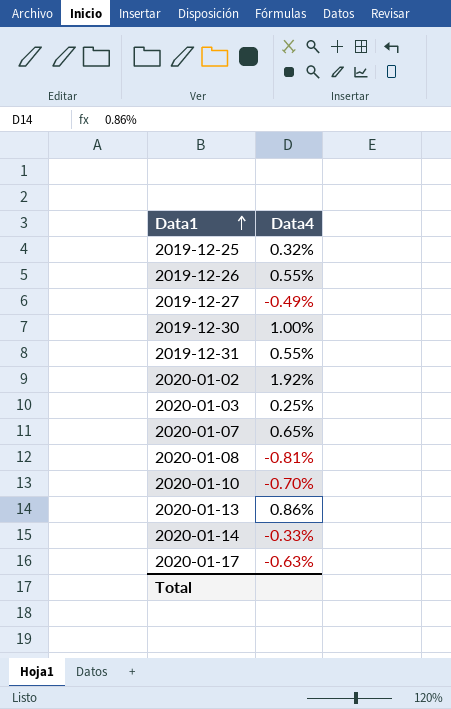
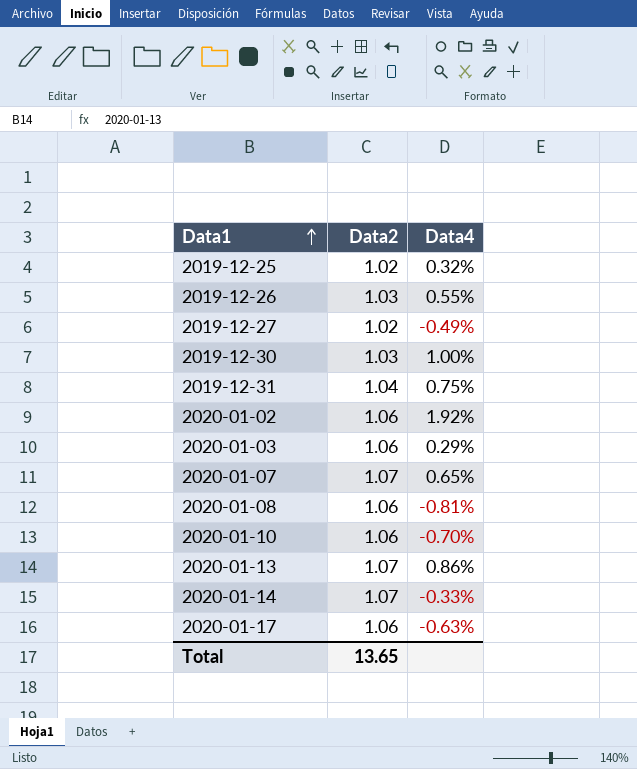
column Data2 | position: none -> 2
2019-12-31 | Data4: 0.55% -> 0.75%
2020-01-03 | Data4: 0.25% -> 0.29%

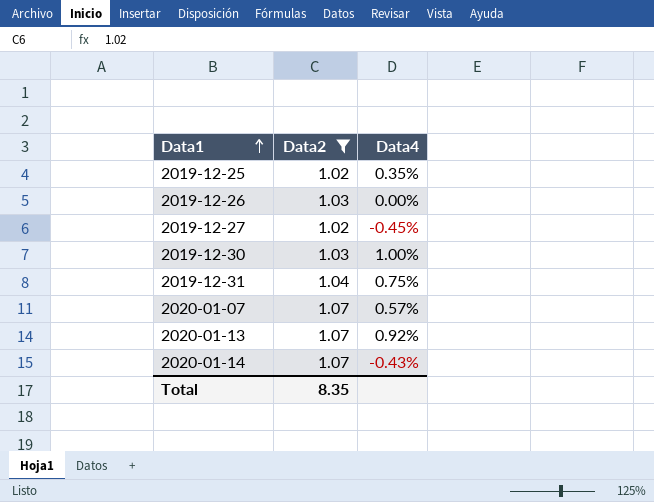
filter: none -> Data2 != 1.06
2019-12-25 | Data4: 0.32% -> 0.35%
2019-12-26 | Data4: 0.55% -> 0.00%
2019-12-27 | Data4: -0.49% -> -0.45%
2020-01-07 | Data4: 0.65% -> 0.57%
2020-01-13 | Data4: 0.86% -> 0.92%
2020-01-14 | Data4: -0.33% -> -0.43%
Total | Data2: 13.65 -> 8.35

